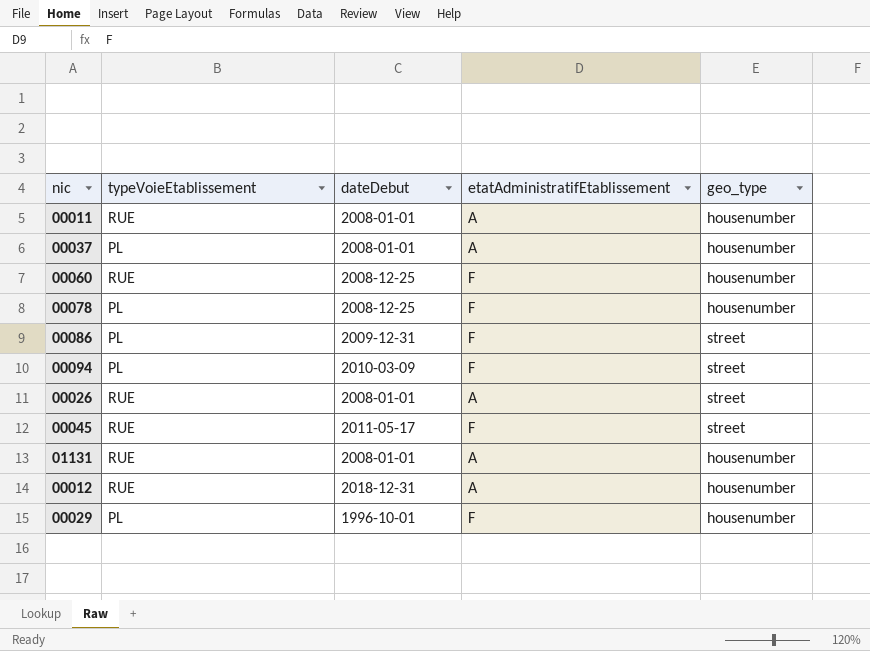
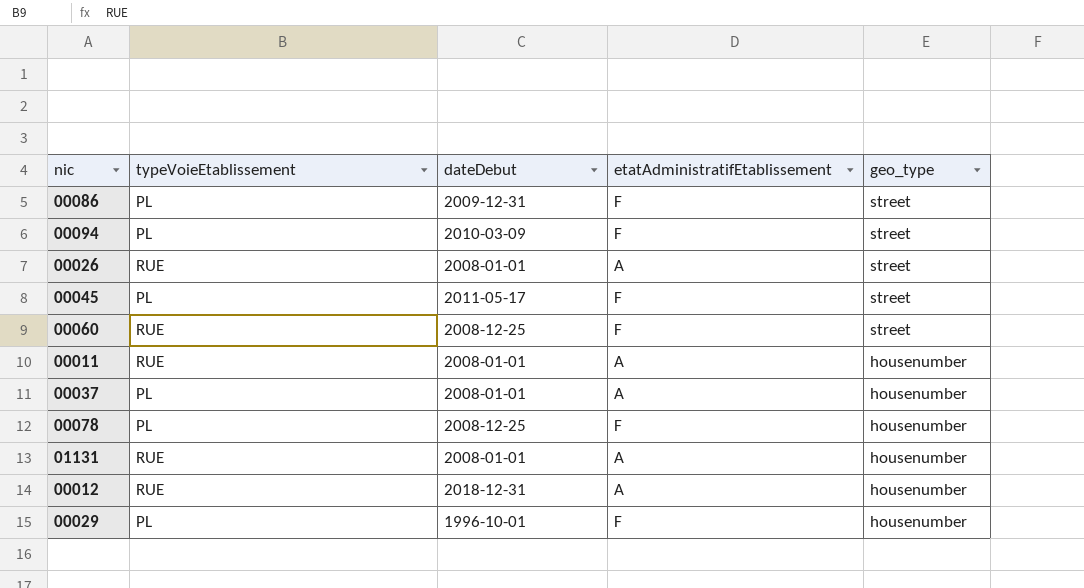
row order: none -> geo_type descending
00045 | typeVoieEtablissement: RUE -> PL
00060 | geo_type: housenumber -> street

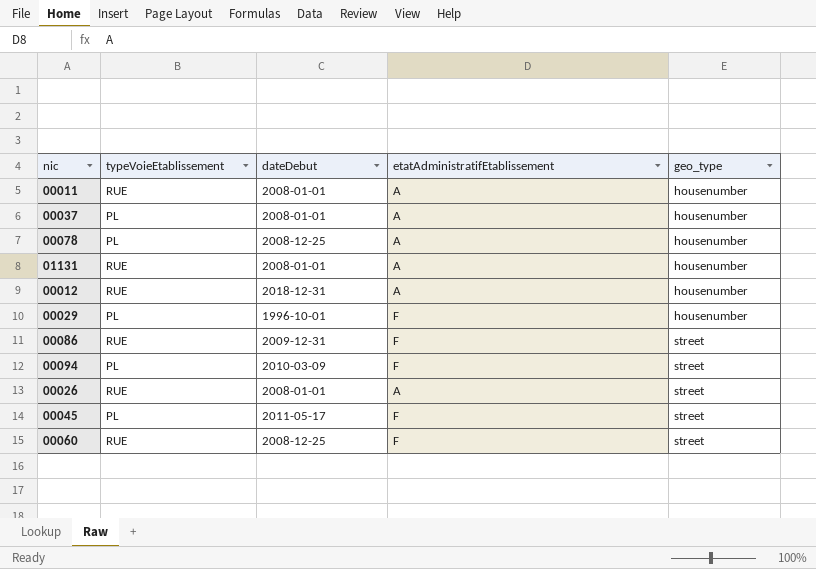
row order: geo_type descending -> geo_type ascending
00078 | etatAdministratifEtablissement: F -> A
00086 | typeVoieEtablissement: PL -> RUE

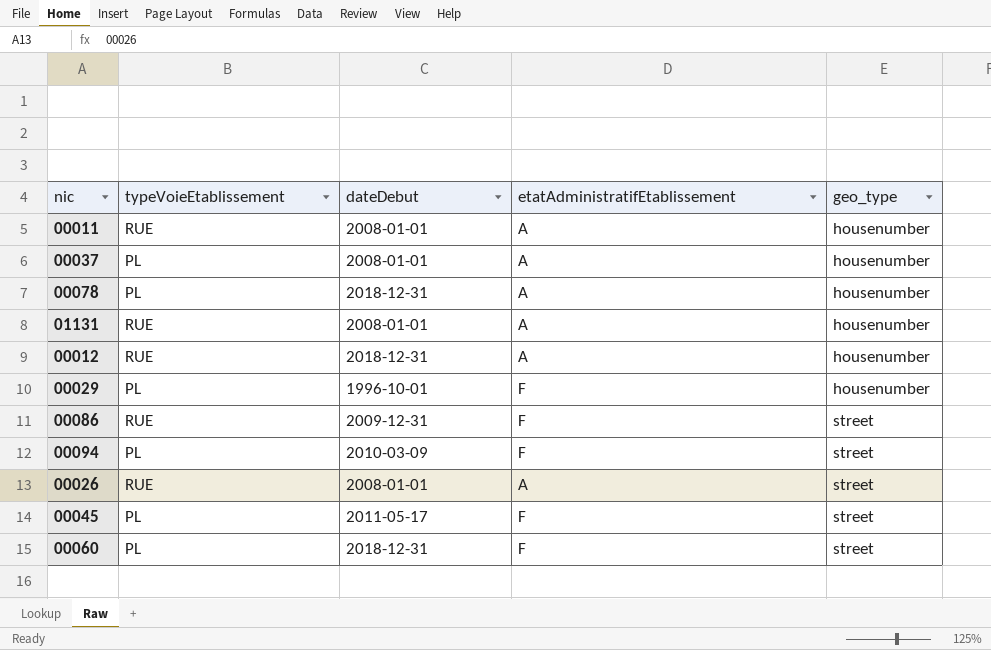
00078 | dateDebut: 2008-12-25 -> 2018-12-31
00060 | typeVoieEtablissement: RUE -> PL
00060 | dateDebut: 2008-12-25 -> 2018-12-31

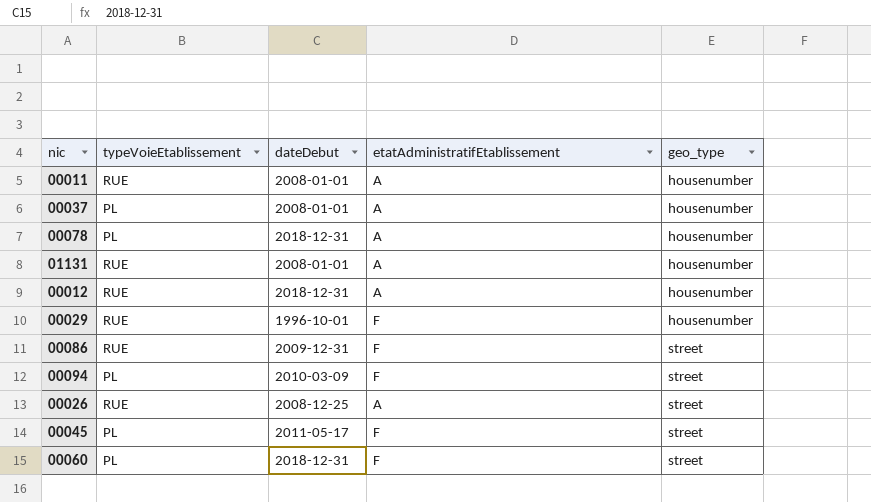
00029 | typeVoieEtablissement: PL -> RUE
00026 | dateDebut: 2008-01-01 -> 2008-12-25

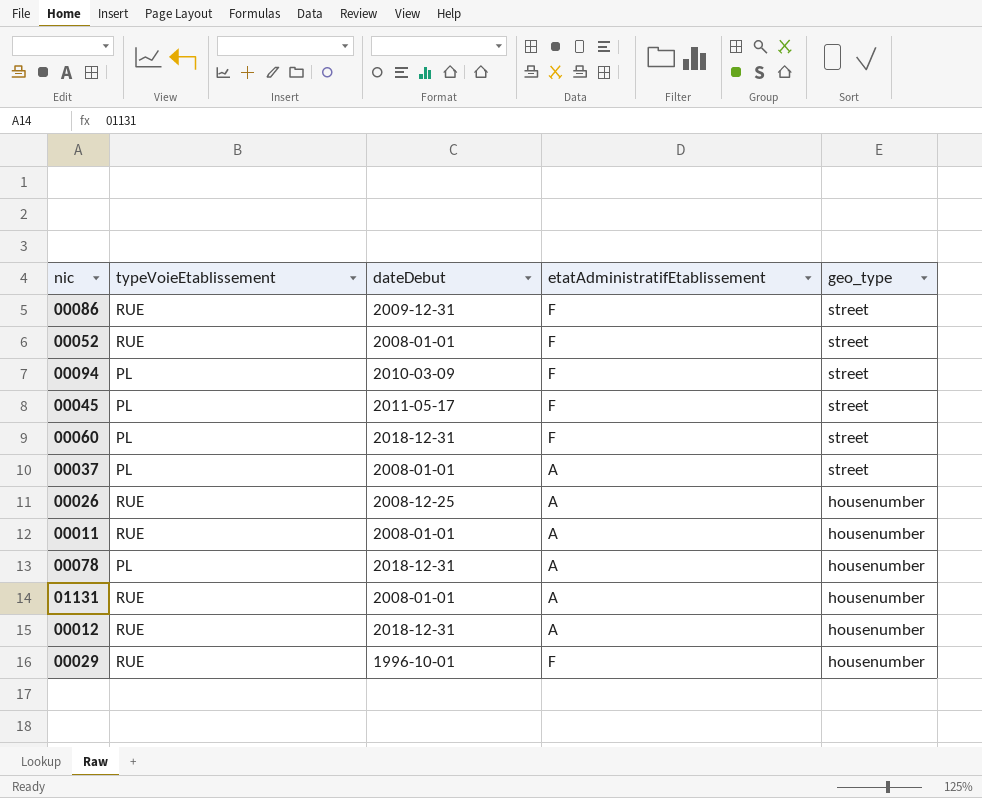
row order: geo_type ascending -> geo_type descending
row 00052: none -> RUE | 2008-01-01 | F | street
00037 | geo_type: housenumber -> street
00026 | geo_type: street -> housenumber

